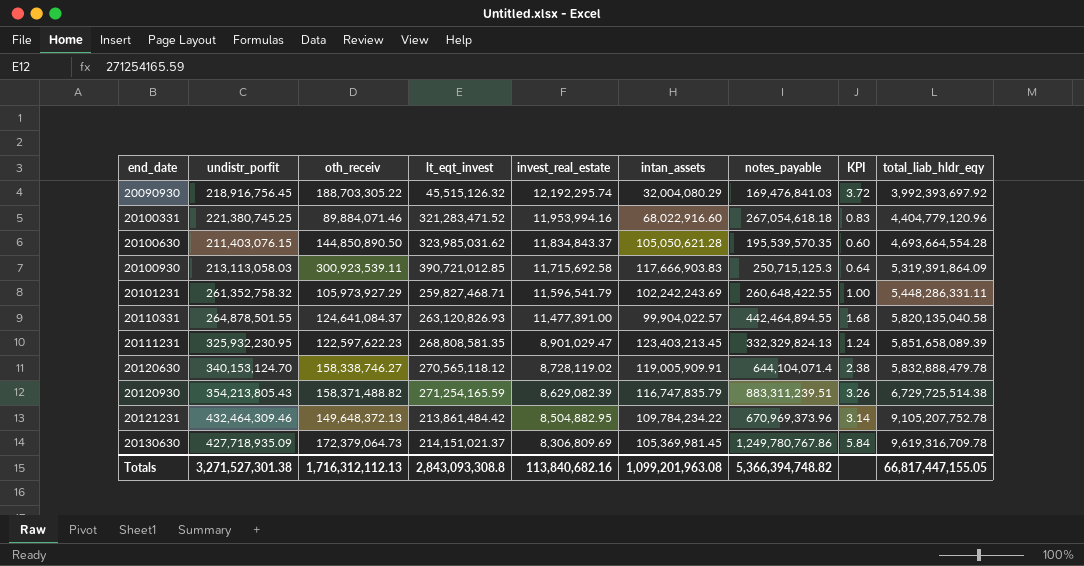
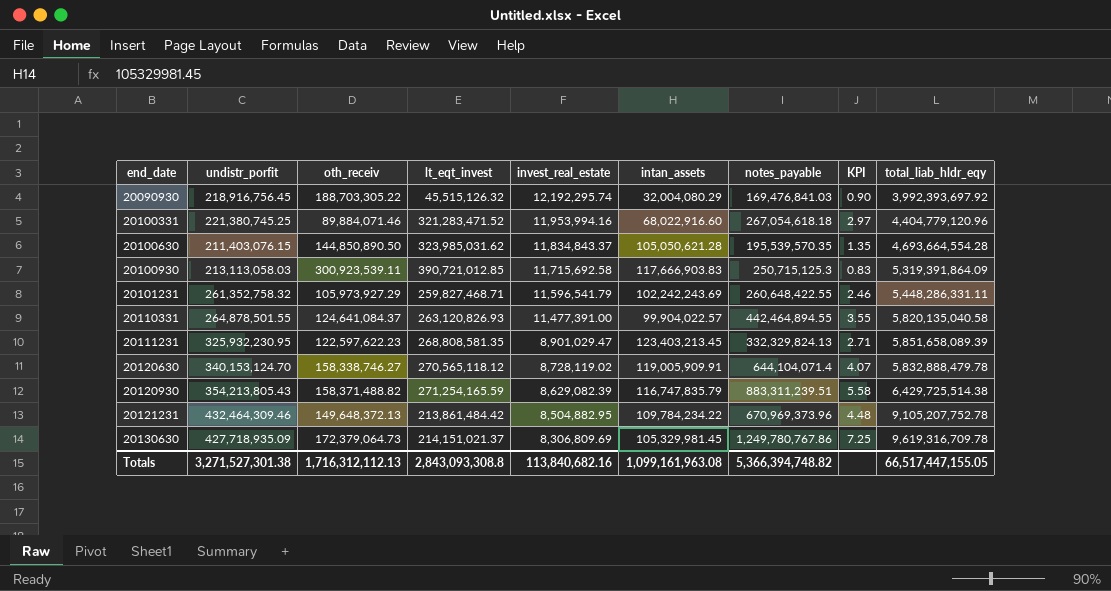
column KPI | formula: [notes_payable] / [lt_eqt_invest] -> [notes_payable] / [oth_receiv]
20120930 | total_liab_hldr_eqy: 6,729,725,514.38 -> 6,429,725,514.38
20130630 | intan_assets: 105,369,981.45 -> 105,329,981.45
Totals | intan_assets: 1,099,201,963.08 -> 1,099,161,963.08
Totals | total_liab_hldr_eqy: 66,817,447,155.05 -> 66,517,447,155.05

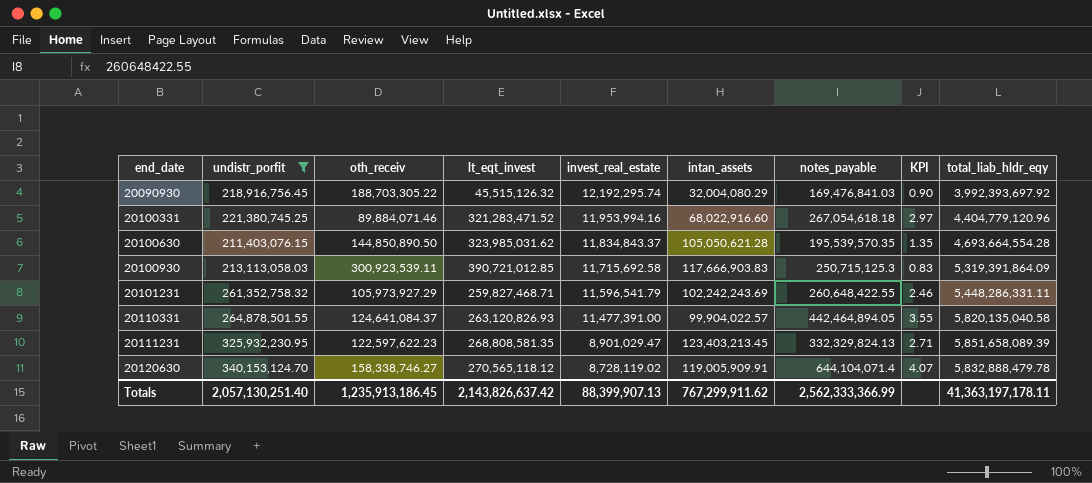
filter: none -> undistr_porfit <= 340,153,124.70
20110331 | notes_payable: 442,464,894.55 -> 442,464,894.05
Totals | undistr_porfit: 3,271,527,301.38 -> 2,057,130,251.40
Totals | oth_receiv: 1,716,312,112.13 -> 1,235,913,186.45
Totals | lt_eqt_invest: 2,843,093,308.8 -> 2,143,826,637.42
Totals | invest_real_estate: 113,840,682.16 -> 88,399,907.13
Totals | intan_assets: 1,099,161,963.08 -> 767,299,911.62
Totals | notes_payable: 5,366,394,748.82 -> 2,562,333,366.99
Totals | total_liab_hldr_eqy: 66,517,447,155.05 -> 41,363,197,178.11

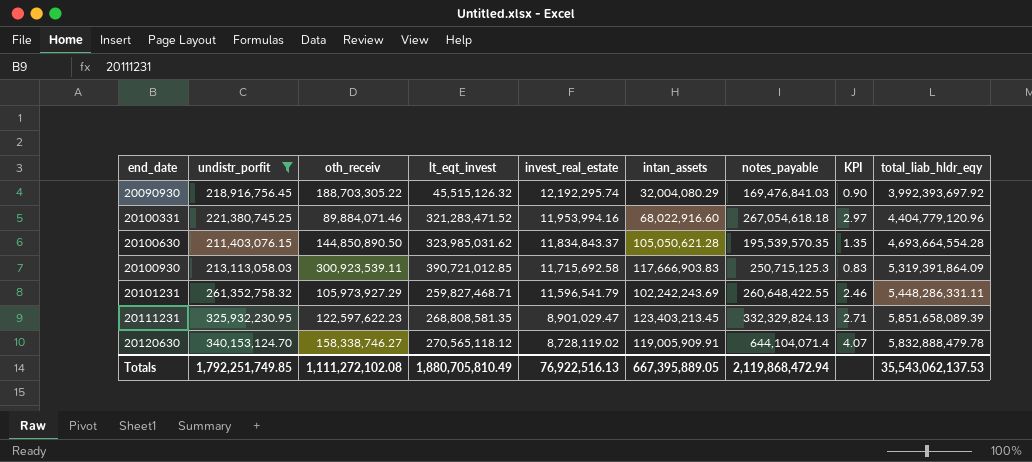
row 20110331: 264,878,501.55 | 124,641,084.37 | 263,120,826.93 | 11,477,391.00 | 99,904,022.57 | 442,464,894.05 | 3.55 | 5,820,135,040.58 -> none
Totals | undistr_porfit: 2,057,130,251.40 -> 1,792,251,749.85
Totals | oth_receiv: 1,235,913,186.45 -> 1,111,272,102.08
Totals | lt_eqt_invest: 2,143,826,637.42 -> 1,880,705,810.49
Totals | invest_real_estate: 88,399,907.13 -> 76,922,516.13
Totals | intan_assets: 767,299,911.62 -> 667,395,889.05
Totals | notes_payable: 2,562,333,366.99 -> 2,119,868,472.94
Totals | total_liab_hldr_eqy: 41,363,197,178.11 -> 35,543,062,137.53

